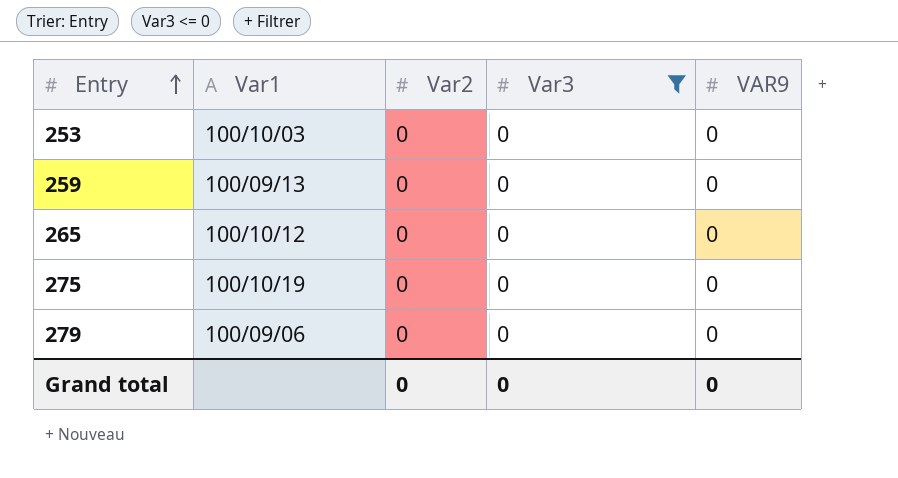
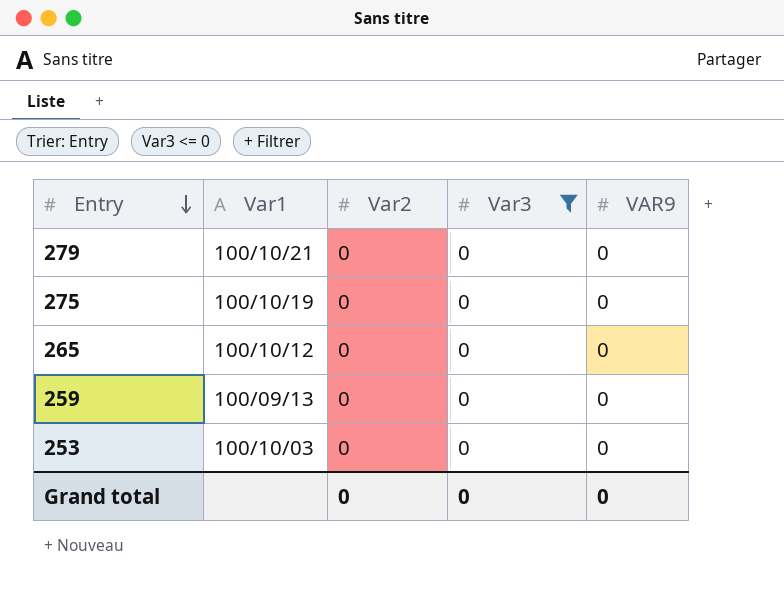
row order: Entry ascending -> Entry descending
279 | Var1: 100/09/06 -> 100/10/21

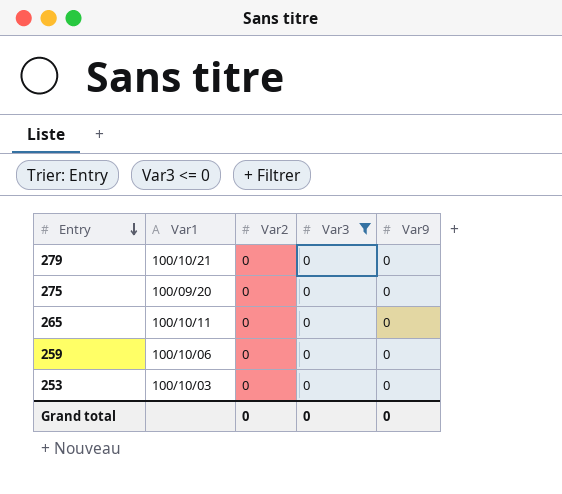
column name: VAR9 -> Var9
275 | Var1: 100/10/19 -> 100/09/20
265 | Var1: 100/10/12 -> 100/10/11
259 | Var1: 100/09/13 -> 100/10/06

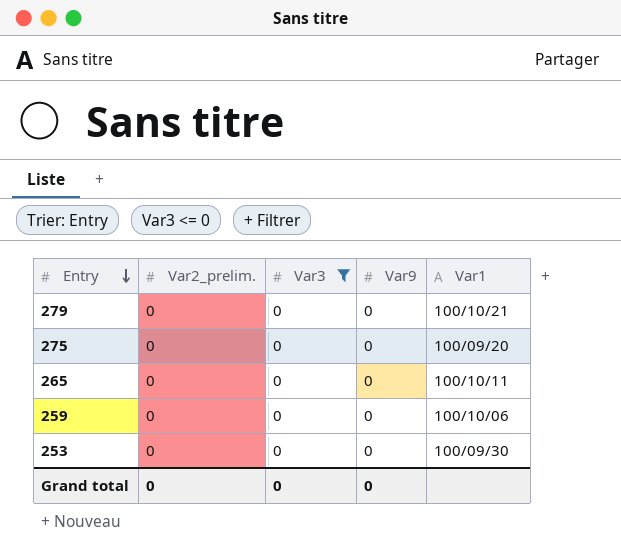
column name: Var2 -> Var2_prelim.
column Var1 | position: 2 -> 5
253 | Var1: 100/10/03 -> 100/09/30

